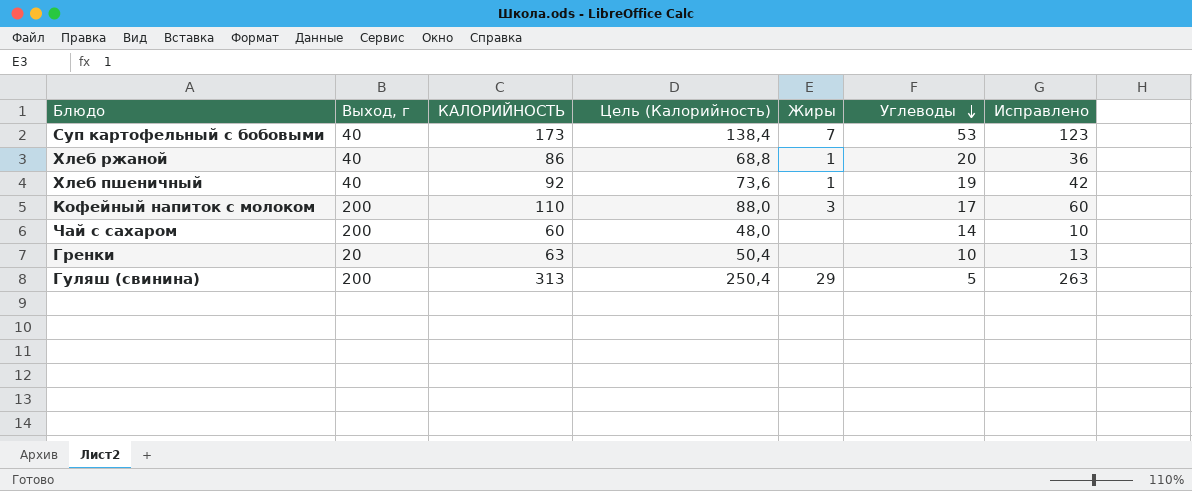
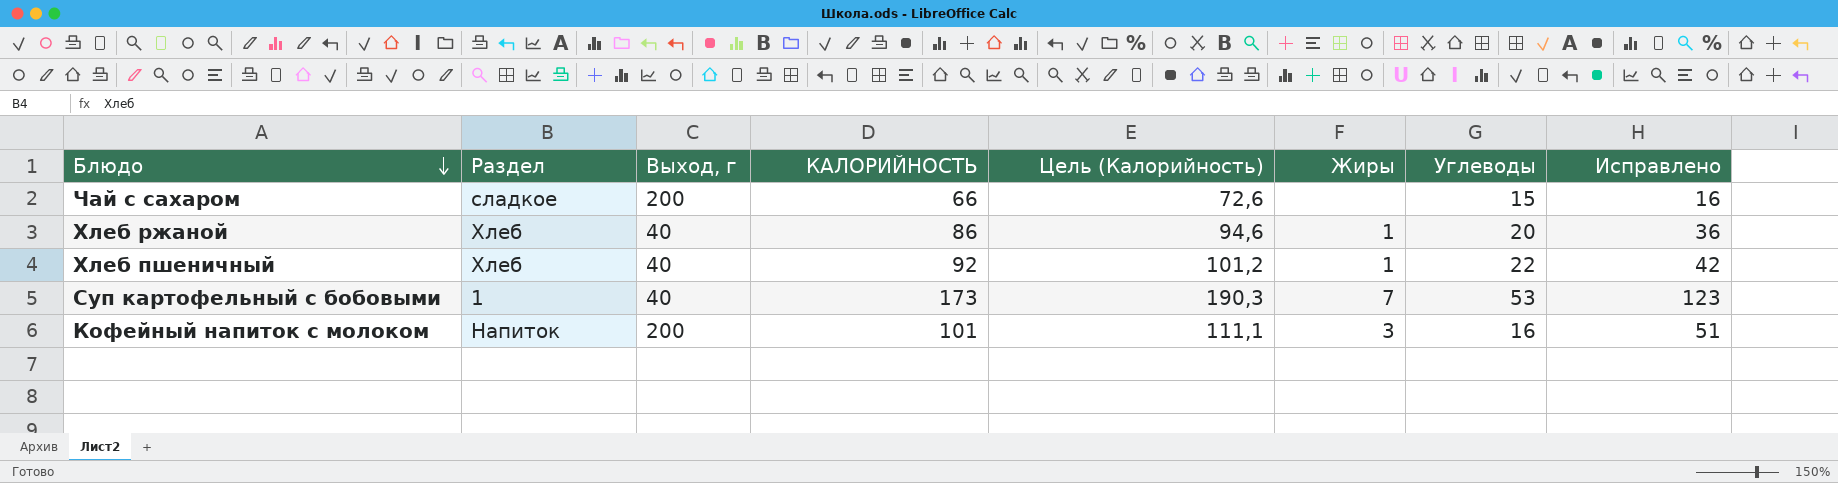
row order: Углеводы descending -> Блюдо descending
column Раздел | position: none -> 2
column Цель (Калорийность) | formula: [КАЛОРИЙНОСТЬ] * 0,8 -> [КАЛОРИЙНОСТЬ] * 1,1
row Гренки: 20 | 63 | 50,4 | none | 10 | 13 -> none
row Гуляш (свинина): 200 | 313 | 250,4 | 29 | 5 | 263 -> none
Чай с сахаром | КАЛОРИЙНОСТЬ: 60 -> 66
Чай с сахаром | Углеводы: 14 -> 15
Чай с сахаром | Исправлено: 10 -> 16
Хлеб пшеничный | Углеводы: 19 -> 22
Кофейный напиток с молоком | КАЛОРИЙНОСТЬ: 110 -> 101
Кофейный напиток с молоком | Углеводы: 17 -> 16
Кофейный напиток с молоком | Исправлено: 60 -> 51

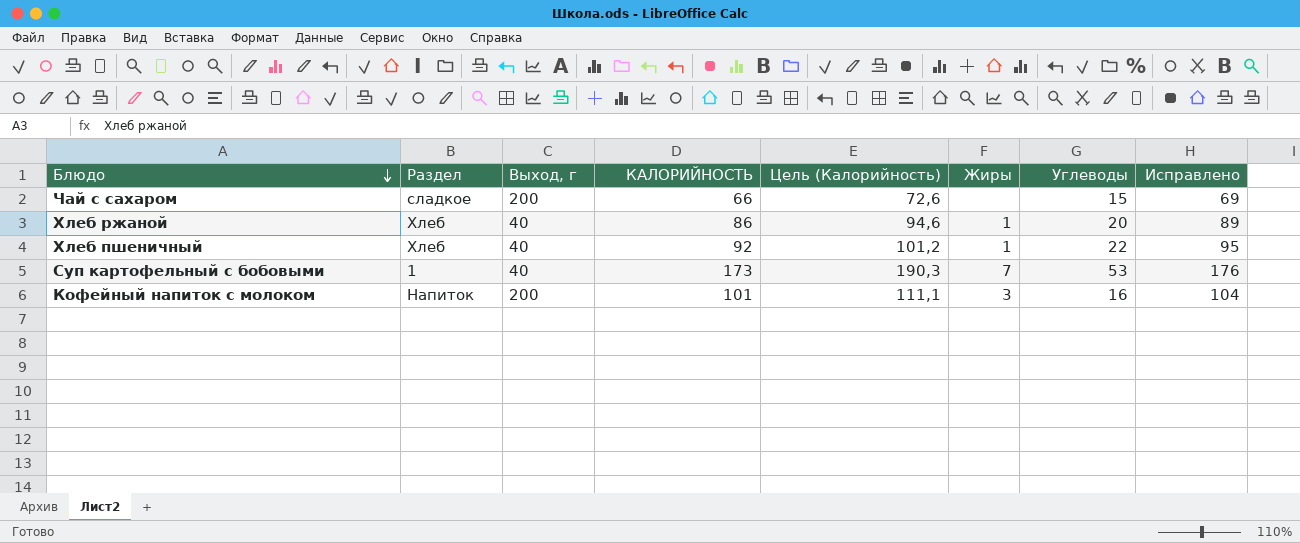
column Исправлено | formula: [КАЛОРИЙНОСТЬ] - 50 -> [КАЛОРИЙНОСТЬ] + 3

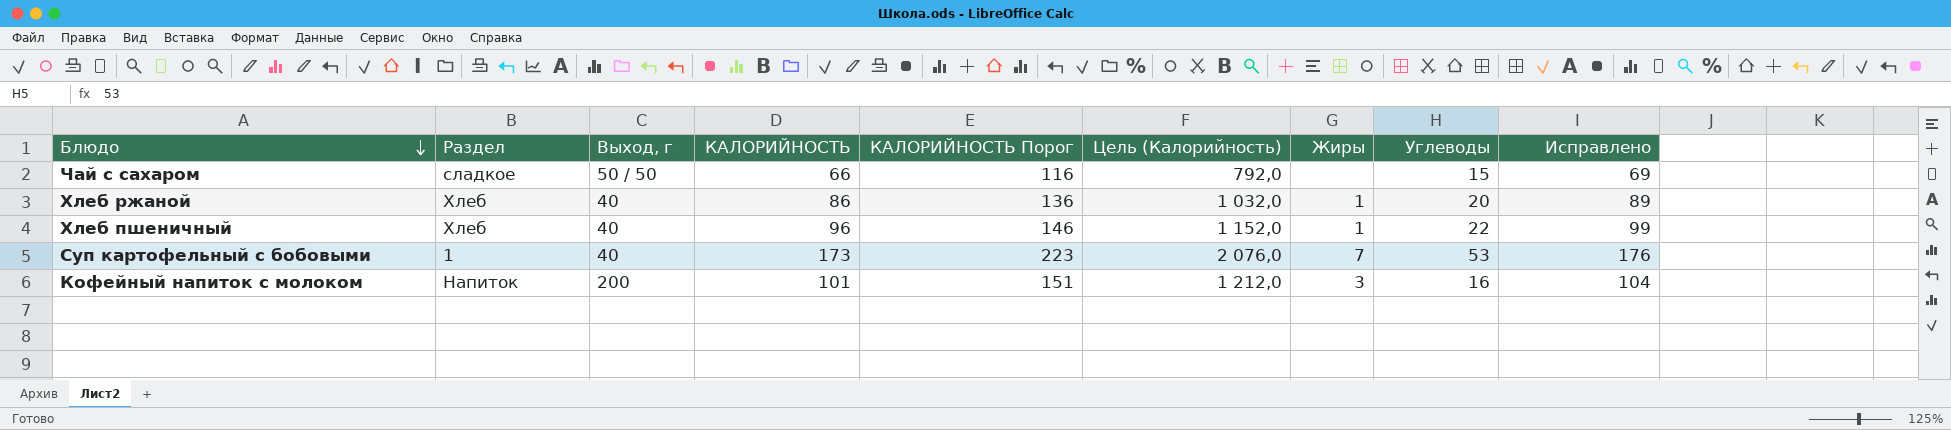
column КАЛОРИЙНОСТЬ Порог | formula: none -> [КАЛОРИЙНОСТЬ] + 50
column Цель (Калорийность) | formula: [КАЛОРИЙНОСТЬ] * 1,1 -> [КАЛОРИЙНОСТЬ] * 12
Чай с сахаром | Выход, г: 200 -> 50 / 50
Хлеб пшеничный | КАЛОРИЙНОСТЬ: 92 -> 96
Хлеб пшеничный | Исправлено: 95 -> 99

